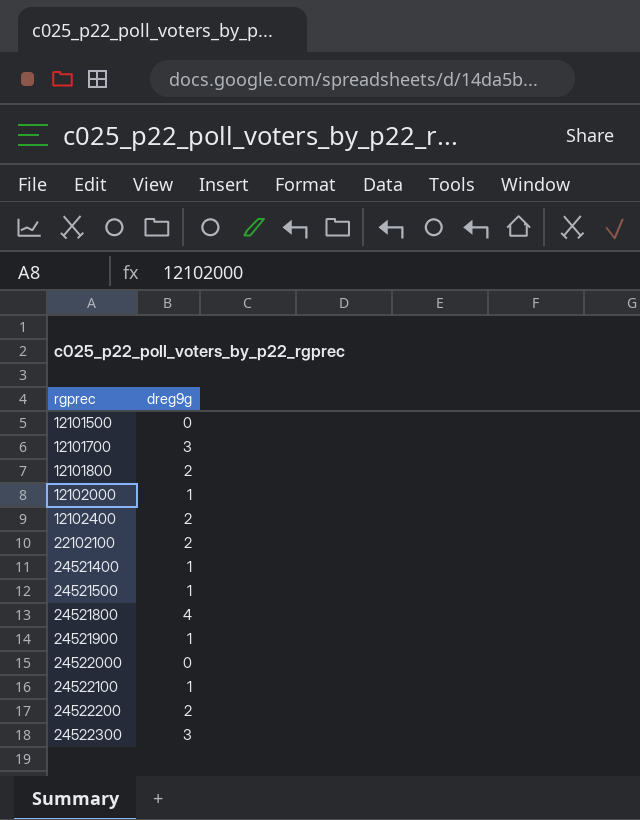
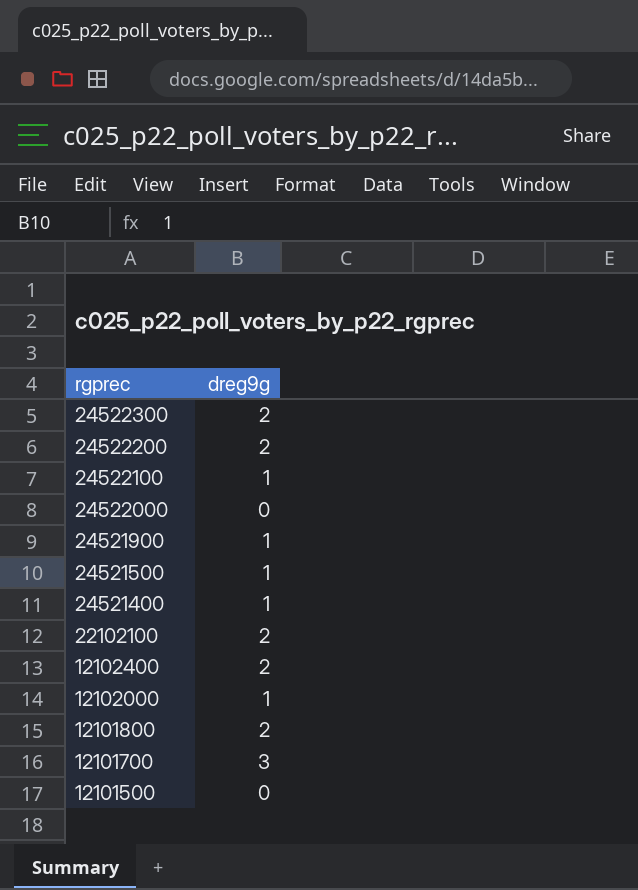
row order: rgprec ascending -> rgprec descending
row 24521800: 4 -> none
24522300 | dreg9g: 3 -> 2

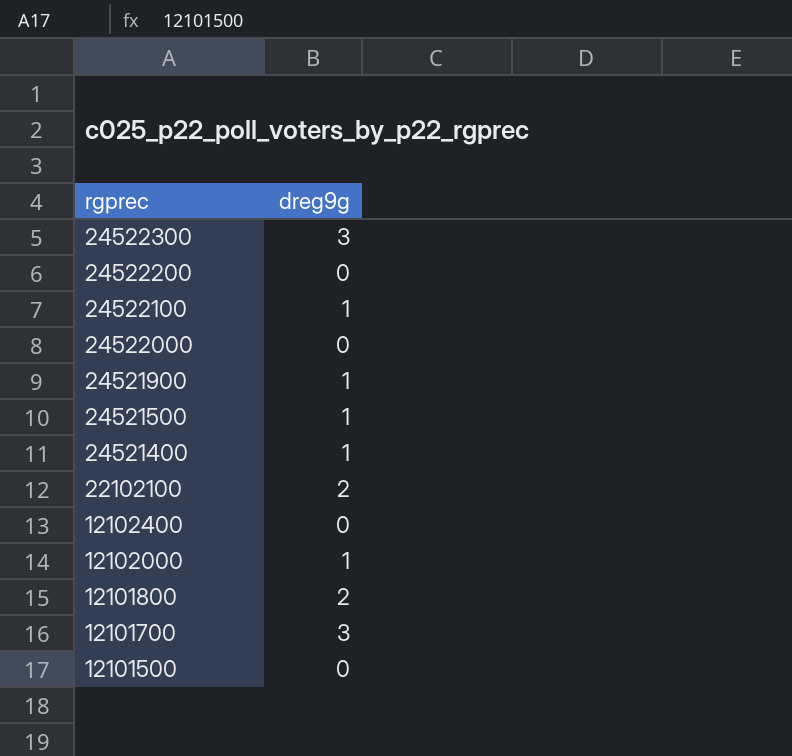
24522300 | dreg9g: 2 -> 3
24522200 | dreg9g: 2 -> 0
12102400 | dreg9g: 2 -> 0

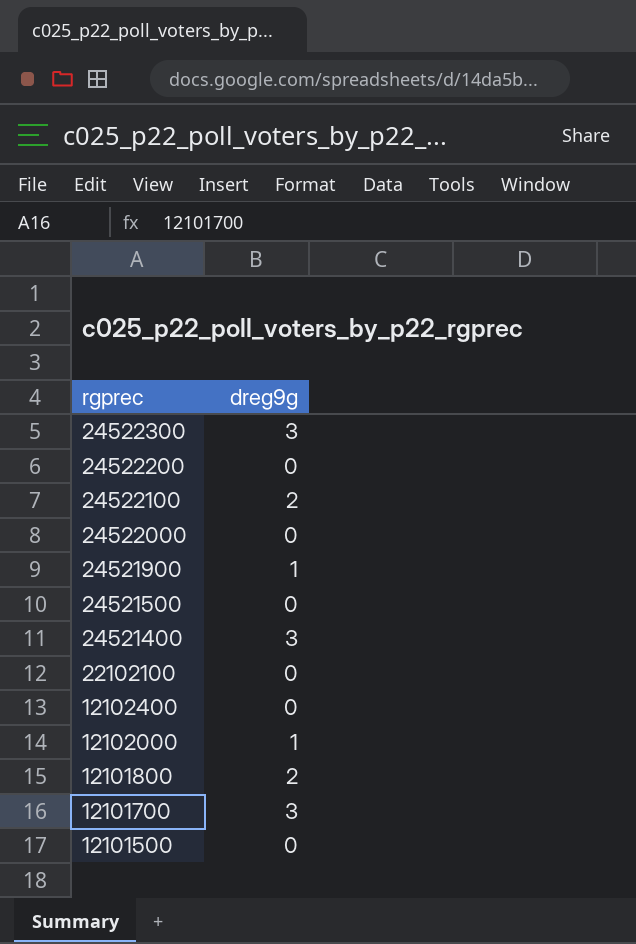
24522100 | dreg9g: 1 -> 2
24521500 | dreg9g: 1 -> 0
24521400 | dreg9g: 1 -> 3
22102100 | dreg9g: 2 -> 0

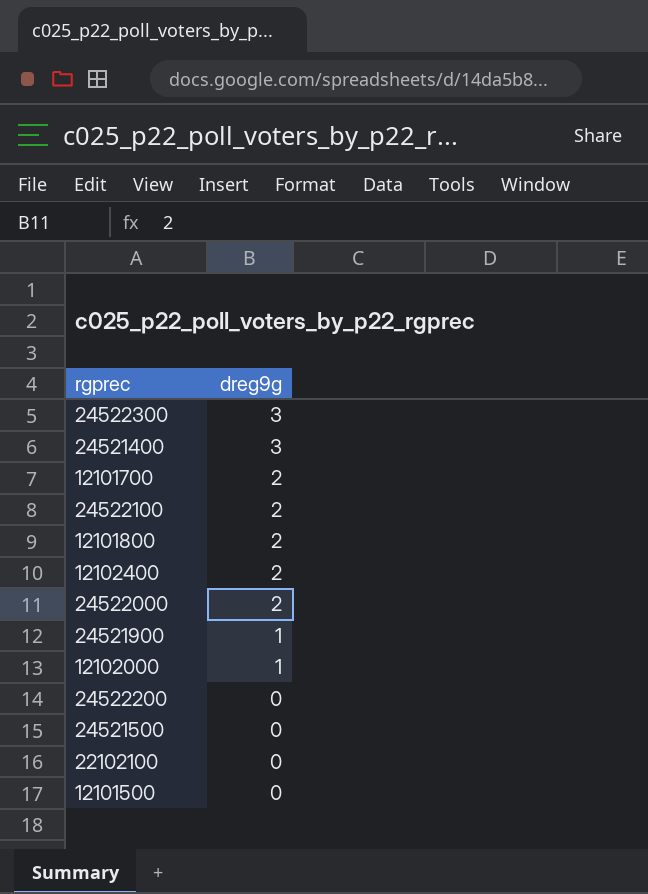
row order: rgprec descending -> dreg9g descending
12101700 | dreg9g: 3 -> 2
12102400 | dreg9g: 0 -> 2
24522000 | dreg9g: 0 -> 2

